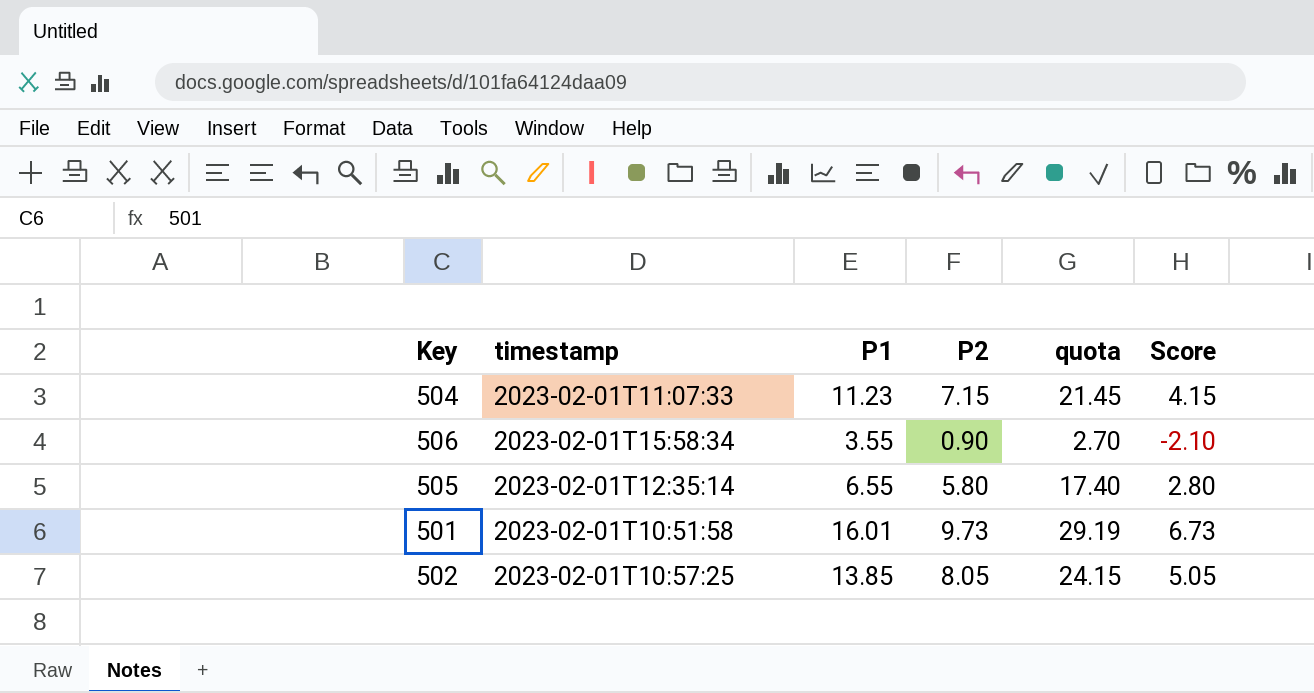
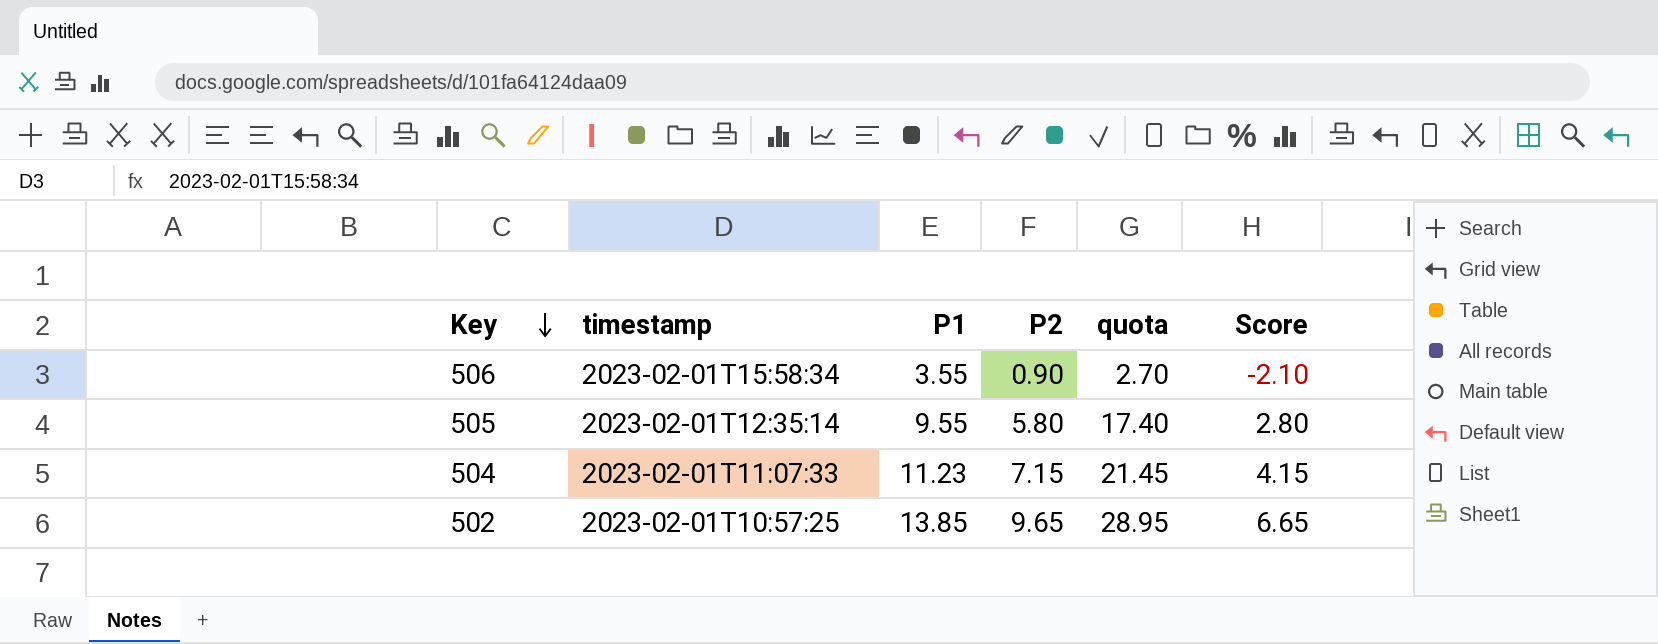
row order: none -> Key descending
row 501: 2023-02-01T10:51:58 | 16.01 | 9.73 | 29.19 | 6.73 -> none
505 | P1: 6.55 -> 9.55
502 | P2: 8.05 -> 9.65
502 | quota: 24.15 -> 28.95
502 | Score: 5.05 -> 6.65

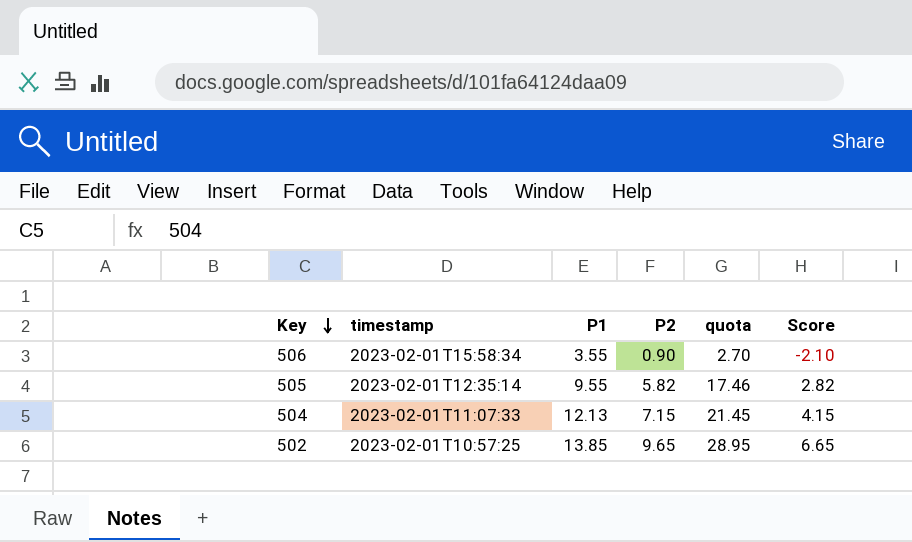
505 | P2: 5.80 -> 5.82
505 | quota: 17.40 -> 17.46
505 | Score: 2.80 -> 2.82
504 | P1: 11.23 -> 12.13

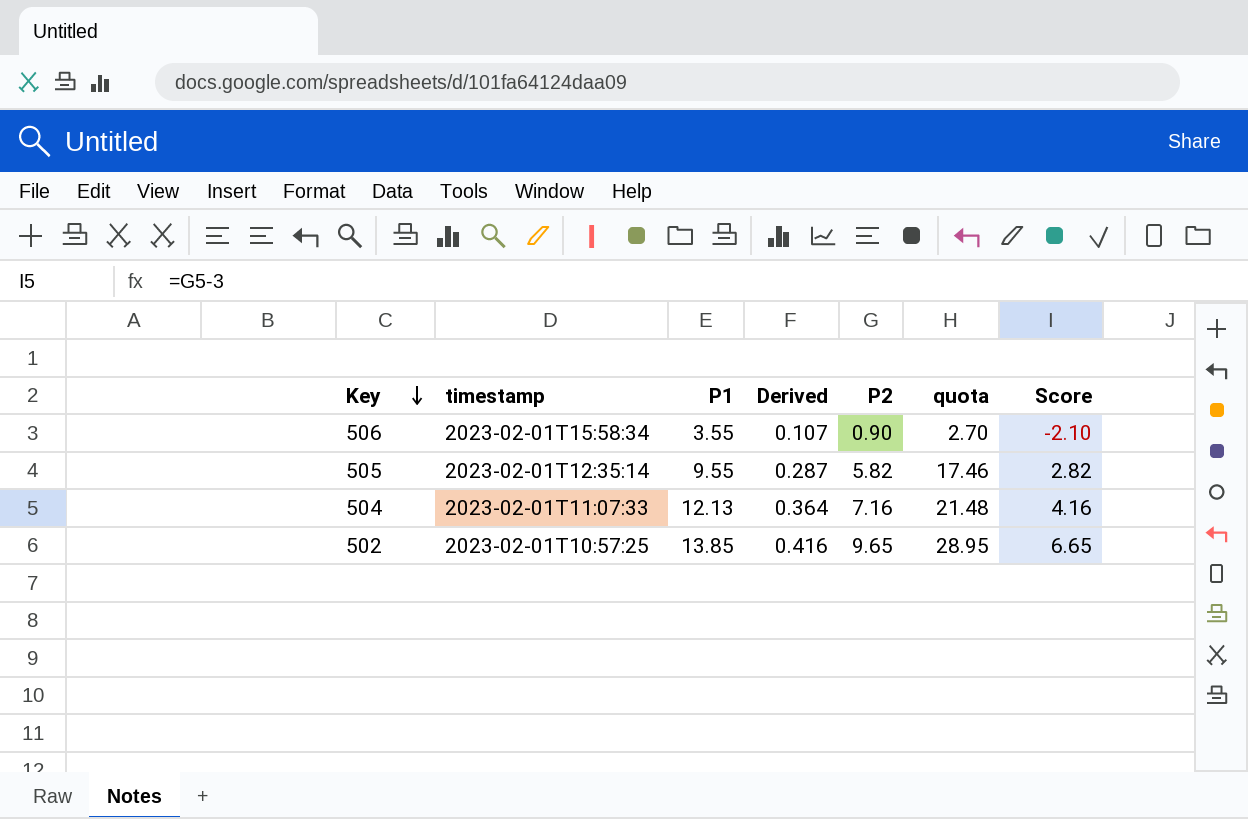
column Derived | formula: none -> [P1] * 0.03
504 | P2: 7.15 -> 7.16
504 | quota: 21.45 -> 21.48
504 | Score: 4.15 -> 4.16

